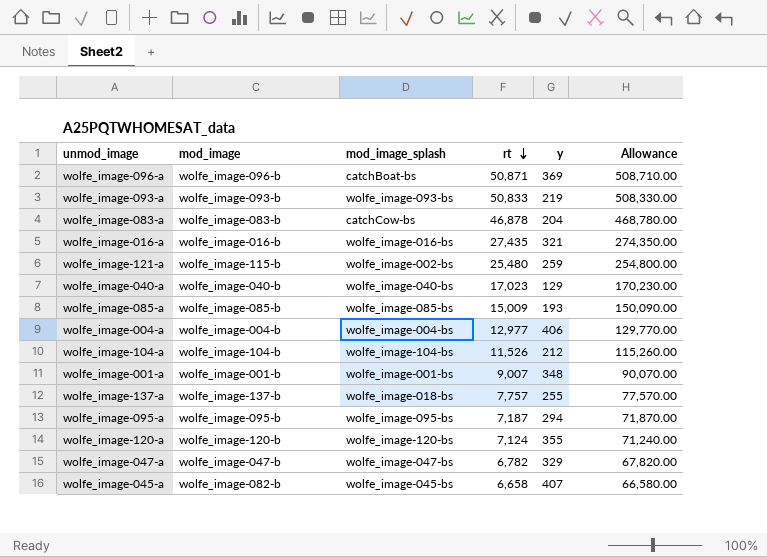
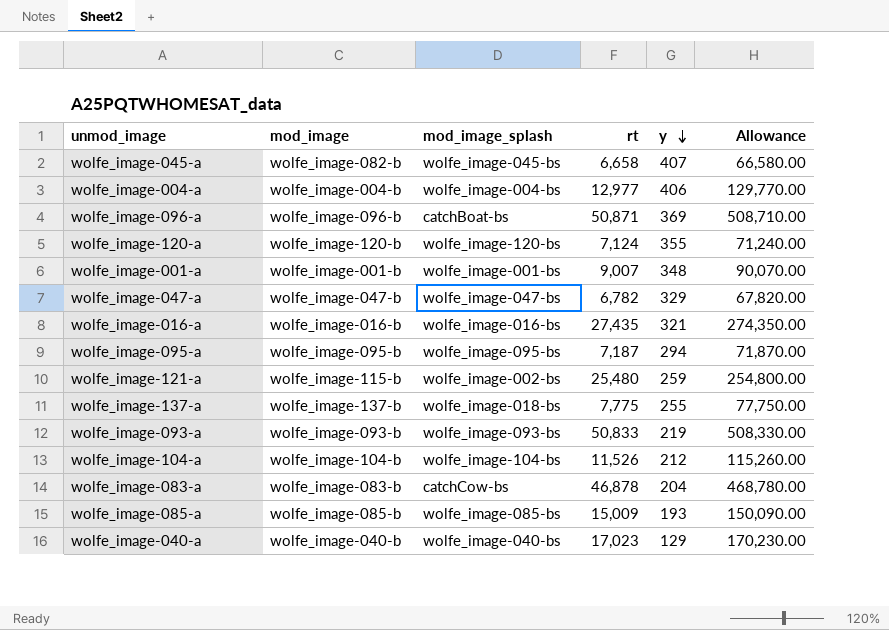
row order: rt descending -> y descending
wolfe_image-137-a | rt: 7,757 -> 7,775
wolfe_image-137-a | Allowance: 77,570.00 -> 77,750.00

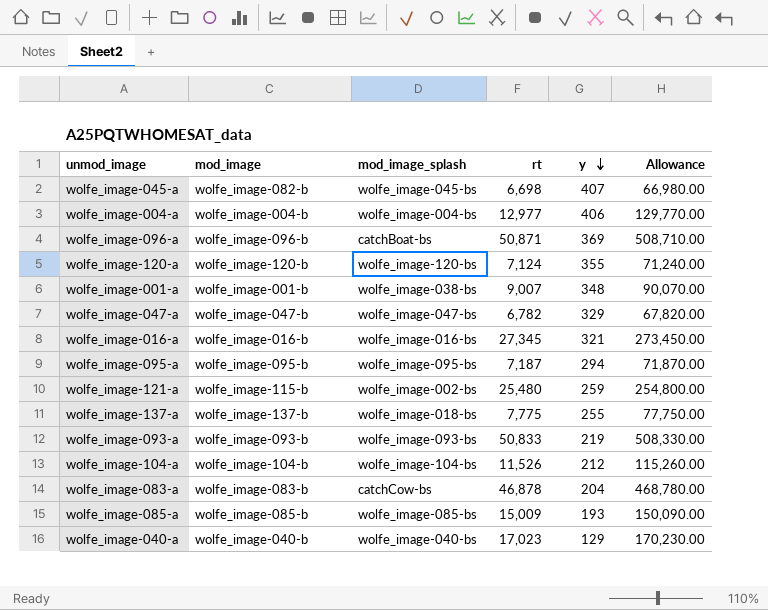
wolfe_image-045-a | rt: 6,658 -> 6,698
wolfe_image-045-a | Allowance: 66,580.00 -> 66,980.00
wolfe_image-001-a | mod_image_splash: wolfe_image-001-bs -> wolfe_image-038-bs
wolfe_image-016-a | rt: 27,435 -> 27,345
wolfe_image-016-a | Allowance: 274,350.00 -> 273,450.00

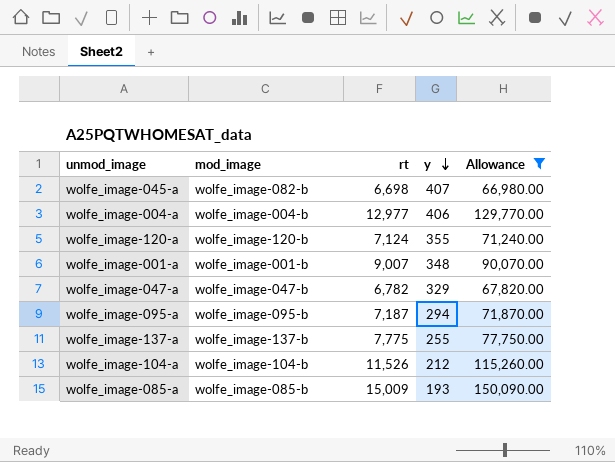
filter: none -> Allowance <= 150,090.00
column mod_image_splash | position: 3 -> none

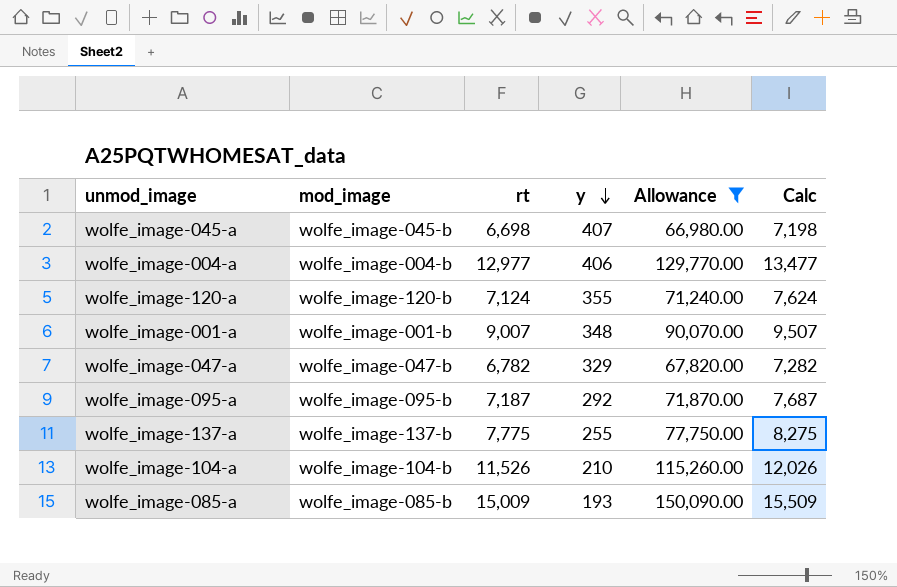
column Calc | formula: none -> [rt] + 500
wolfe_image-045-a | mod_image: wolfe_image-082-b -> wolfe_image-045-b
wolfe_image-095-a | y: 294 -> 292
wolfe_image-104-a | y: 212 -> 210

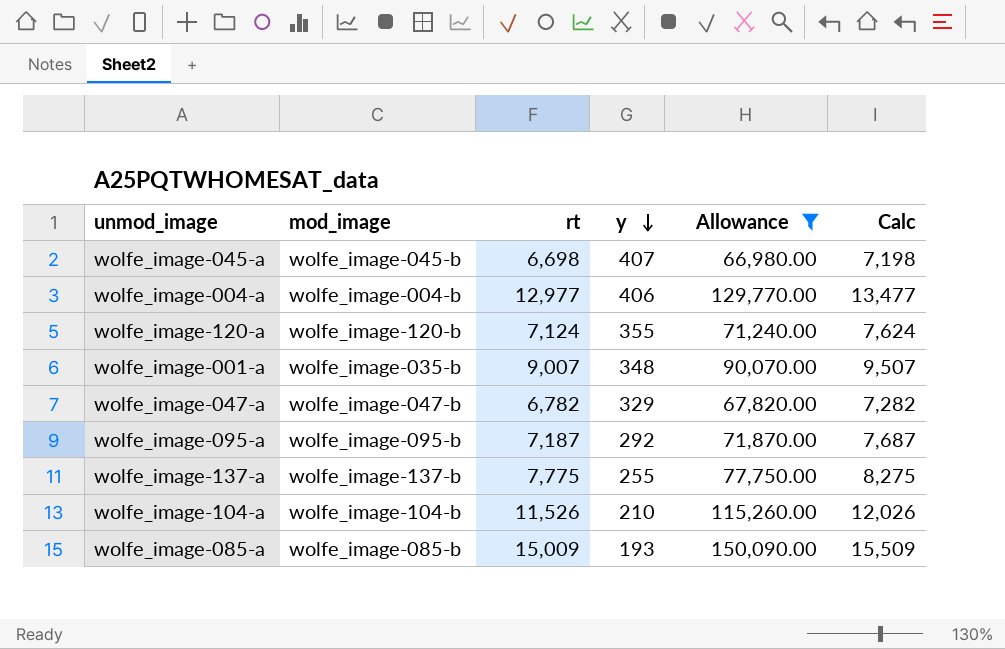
wolfe_image-001-a | mod_image: wolfe_image-001-b -> wolfe_image-035-b

